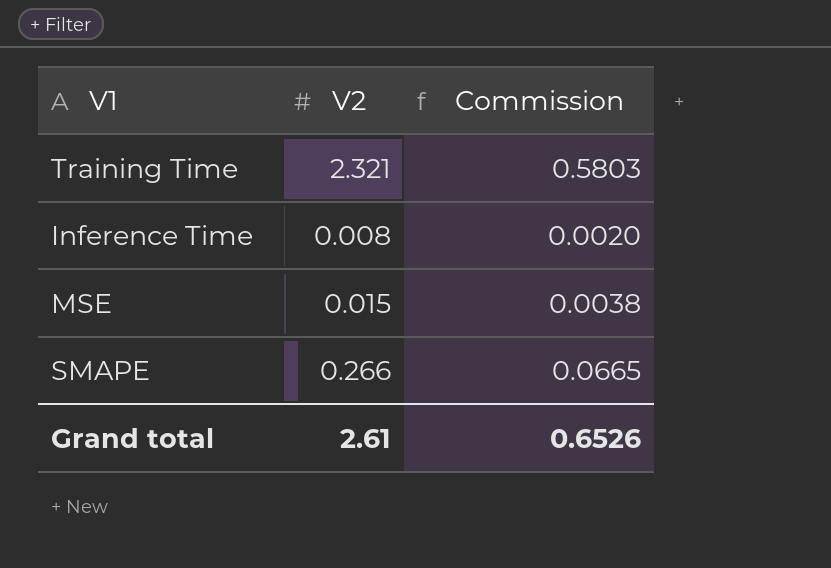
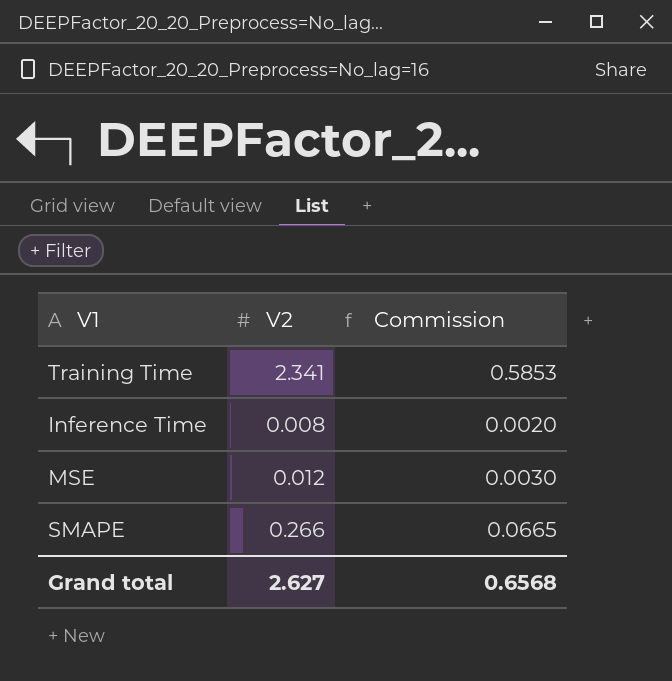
Training Time | V2: 2.321 -> 2.341
Training Time | Commission: 0.5803 -> 0.5853
MSE | V2: 0.015 -> 0.012
MSE | Commission: 0.0038 -> 0.0030
Grand total | V2: 2.61 -> 2.627
Grand total | Commission: 0.6526 -> 0.6568

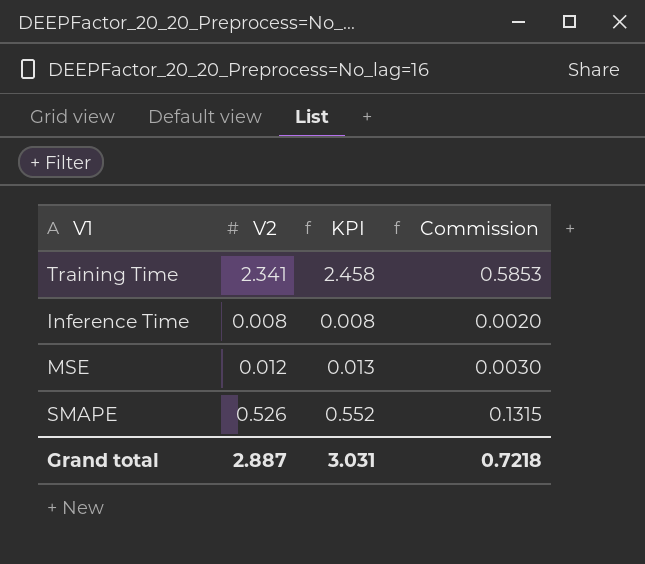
column KPI | formula: none -> [V2] * 1.05
SMAPE | V2: 0.266 -> 0.526
SMAPE | Commission: 0.0665 -> 0.1315
Grand total | V2: 2.627 -> 2.887
Grand total | Commission: 0.6568 -> 0.7218

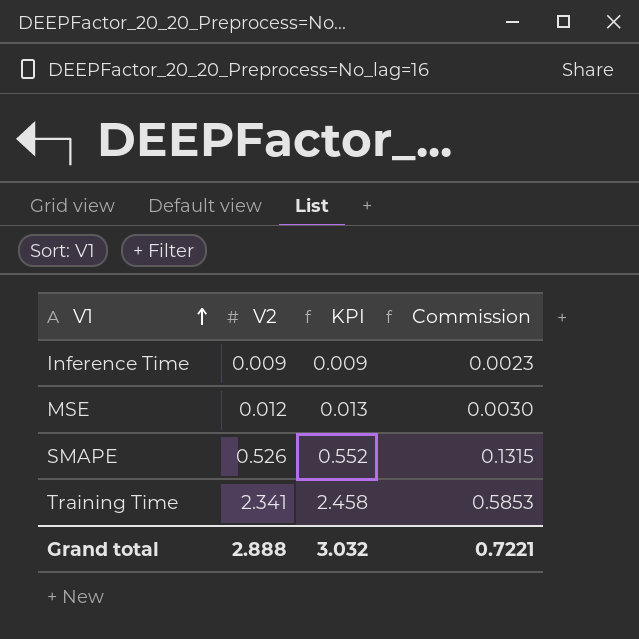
row order: none -> V1 ascending
Inference Time | V2: 0.008 -> 0.009
Inference Time | KPI: 0.008 -> 0.009
Inference Time | Commission: 0.0020 -> 0.0023
Grand total | V2: 2.887 -> 2.888
Grand total | KPI: 3.031 -> 3.032
Grand total | Commission: 0.7218 -> 0.7221

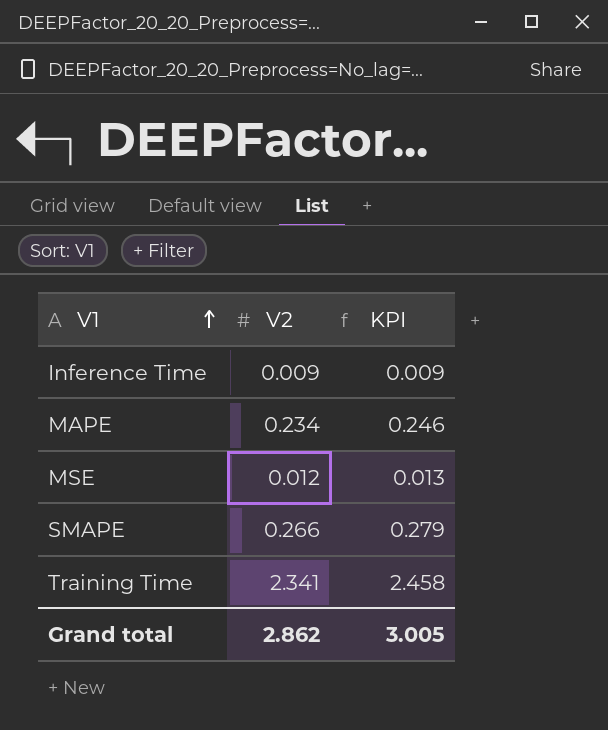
column Commission | formula: [V2] * 0.25 -> none
row MAPE: none -> 0.234 | 0.246
SMAPE | V2: 0.526 -> 0.266
SMAPE | KPI: 0.552 -> 0.279
Grand total | V2: 2.888 -> 2.862
Grand total | KPI: 3.032 -> 3.005

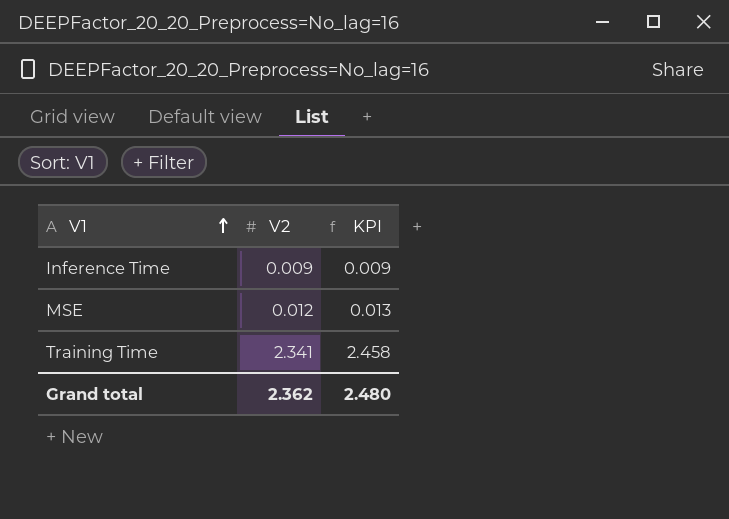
row MAPE: 0.234 | 0.246 -> none
row SMAPE: 0.266 | 0.279 -> none
Grand total | V2: 2.862 -> 2.362
Grand total | KPI: 3.005 -> 2.480

